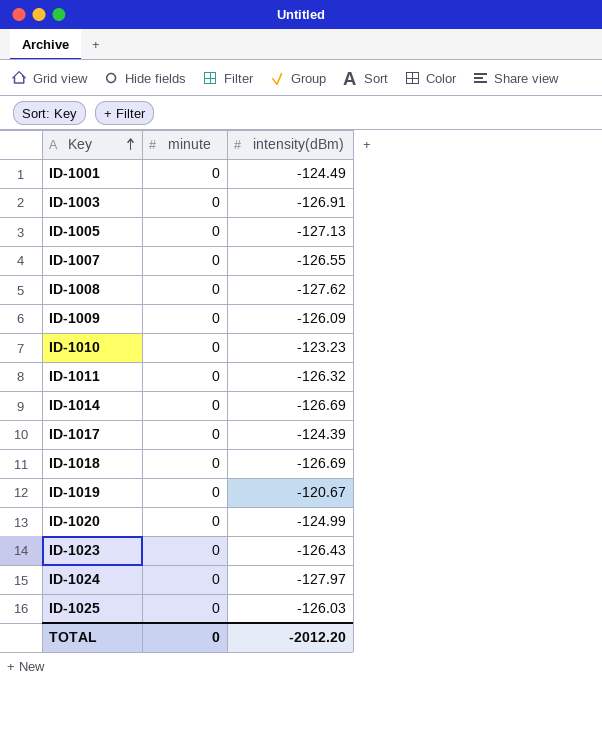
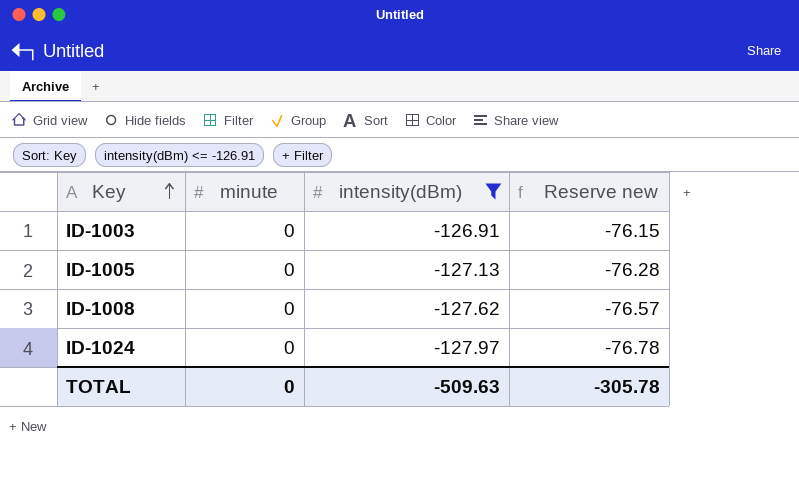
filter: none -> intensity(dBm) <= -126.91
column Reserve new | formula: none -> [intensity(dBm)] * 0.6
TOTAL | intensity(dBm): -2012.20 -> -509.63

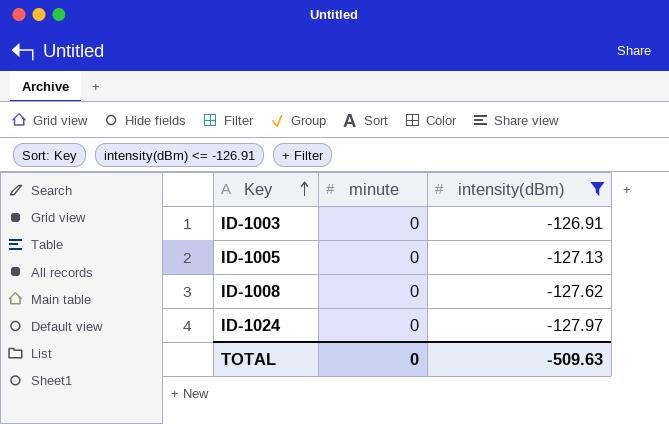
column Reserve new | formula: [intensity(dBm)] * 0.6 -> none

